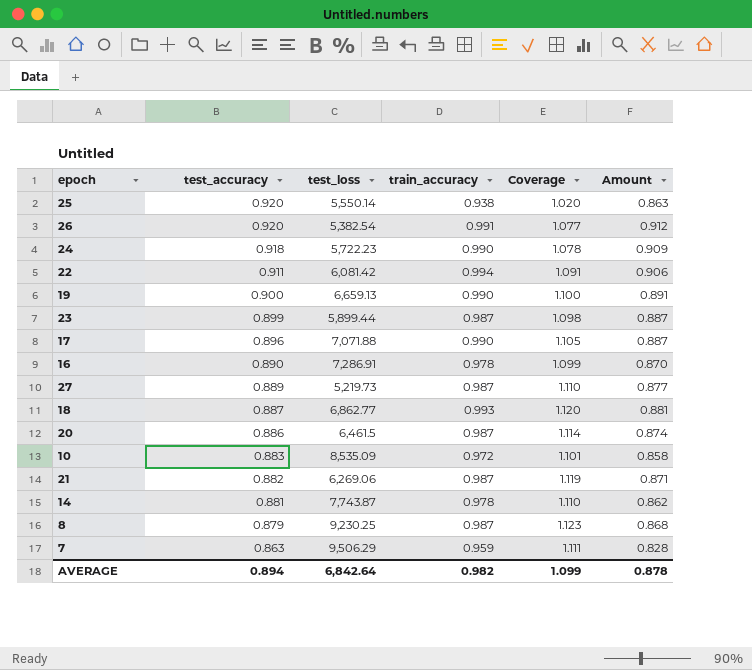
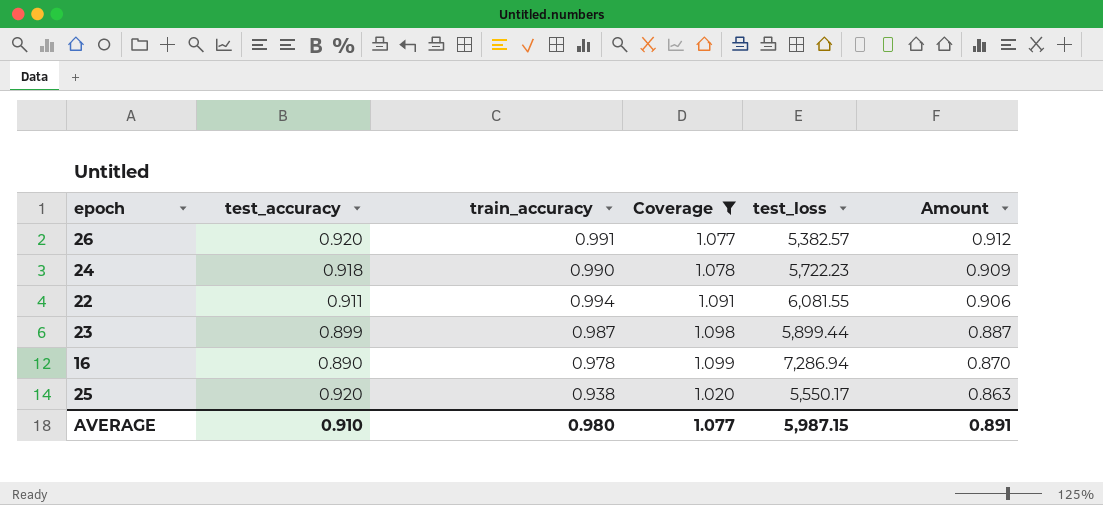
filter: none -> Coverage <= 1.099
row order: test_accuracy descending -> Amount descending
column test_loss | position: 3 -> 5
26 | test_loss: 5,382.54 -> 5,382.57
22 | test_loss: 6,081.42 -> 6,081.55
16 | test_loss: 7,286.91 -> 7,286.94
25 | test_loss: 5,550.14 -> 5,550.17
AVERAGE | test_accuracy: 0.894 -> 0.910
AVERAGE | train_accuracy: 0.982 -> 0.980
AVERAGE | Coverage: 1.099 -> 1.077
AVERAGE | test_loss: 6,842.64 -> 5,987.15
AVERAGE | Amount: 0.878 -> 0.891

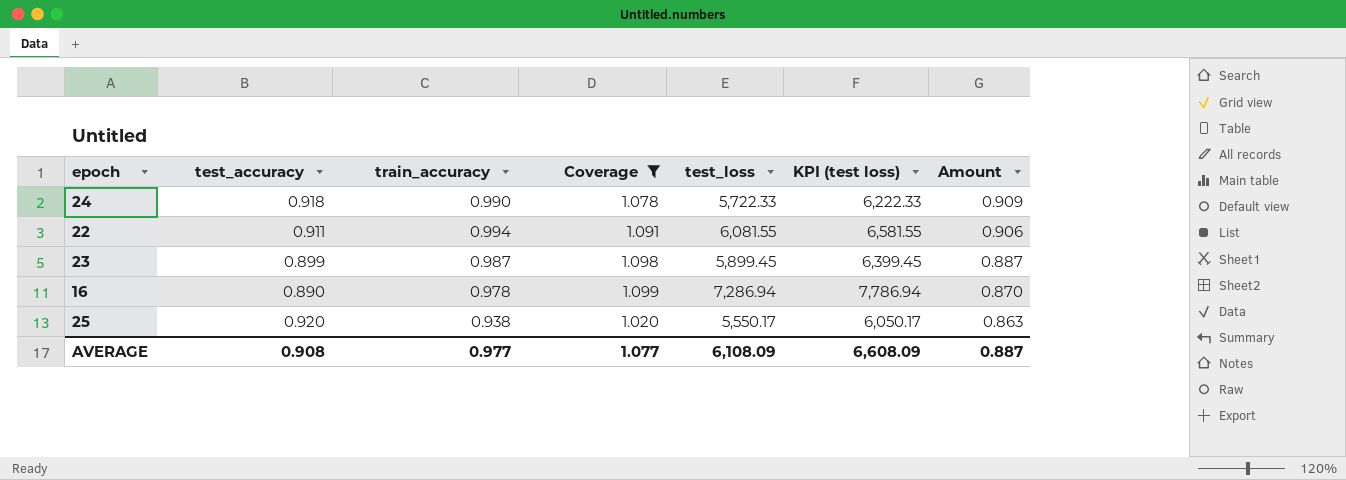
column KPI (test loss) | formula: none -> [test_loss] + 500
row 26: 0.920 | 0.991 | 1.077 | 5,382.57 | 0.912 -> none
24 | test_loss: 5,722.23 -> 5,722.33
23 | test_loss: 5,899.44 -> 5,899.45
AVERAGE | test_accuracy: 0.910 -> 0.908
AVERAGE | train_accuracy: 0.980 -> 0.977
AVERAGE | test_loss: 5,987.15 -> 6,108.09
AVERAGE | Amount: 0.891 -> 0.887

